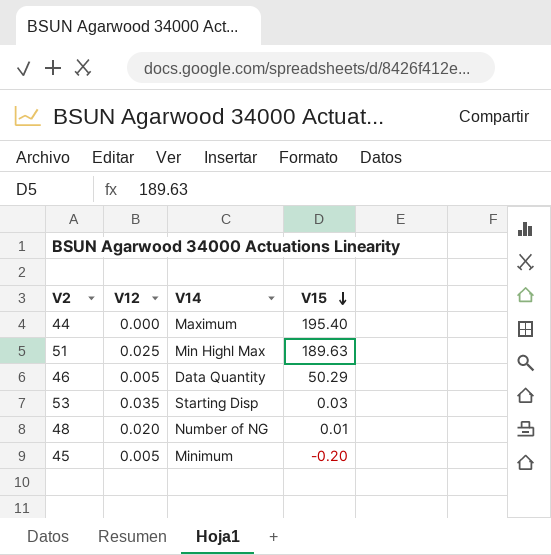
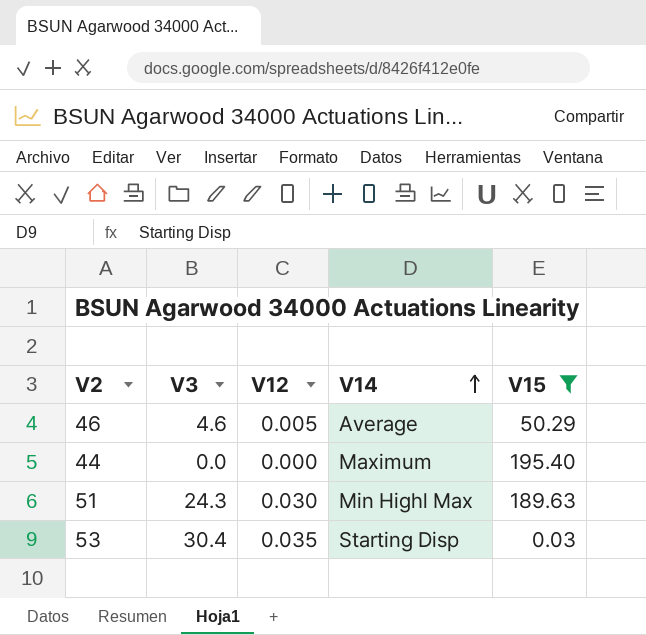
filter: none -> V15 >= 0.03
row order: V15 descending -> V14 ascending
column V3 | position: none -> 2
46 | V14: Data Quantity -> Average
51 | V12: 0.025 -> 0.030

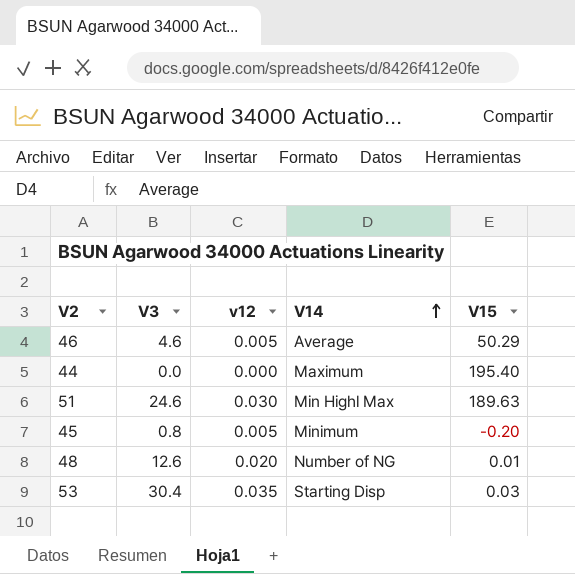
filter: V15 >= 0.03 -> none
column name: V12 -> v12
51 | V3: 24.3 -> 24.6

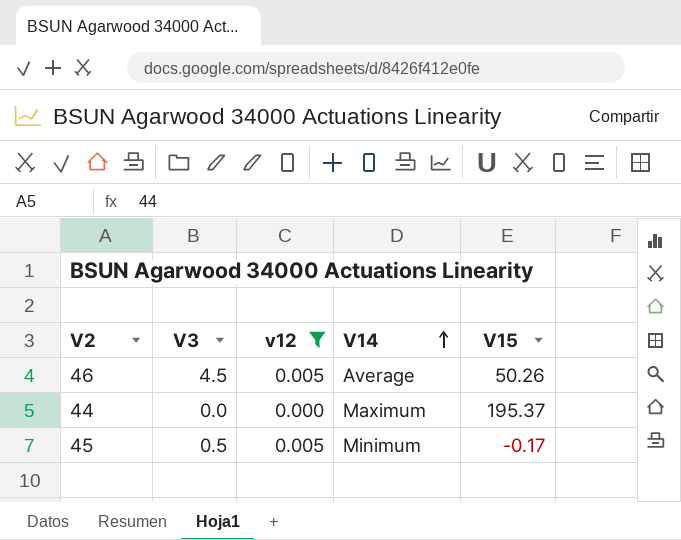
filter: none -> v12 <= 0.005
46 | V3: 4.6 -> 4.5
46 | V15: 50.29 -> 50.26
44 | V15: 195.40 -> 195.37
45 | V3: 0.8 -> 0.5
45 | V15: -0.20 -> -0.17

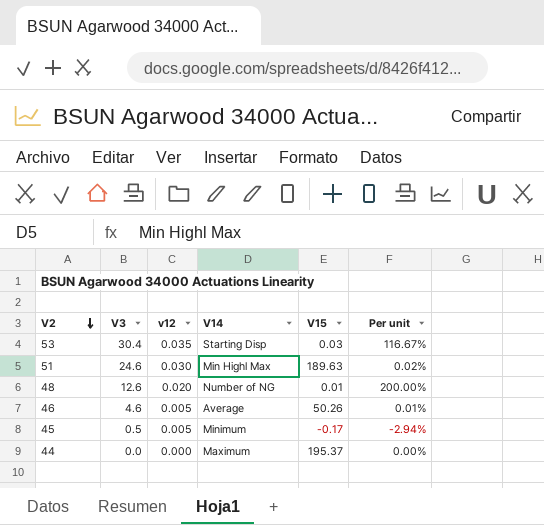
filter: v12 <= 0.005 -> none
row order: V14 ascending -> V2 descending
column Per unit | formula: none -> [v12] / [V15]
46 | V3: 4.5 -> 4.6

